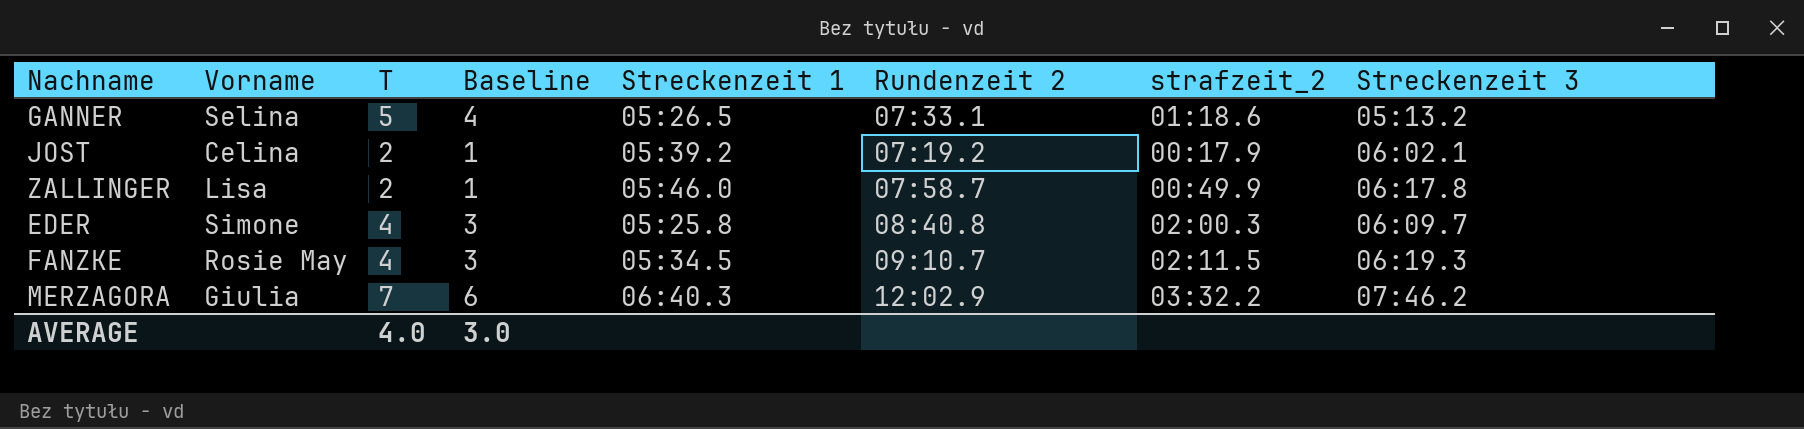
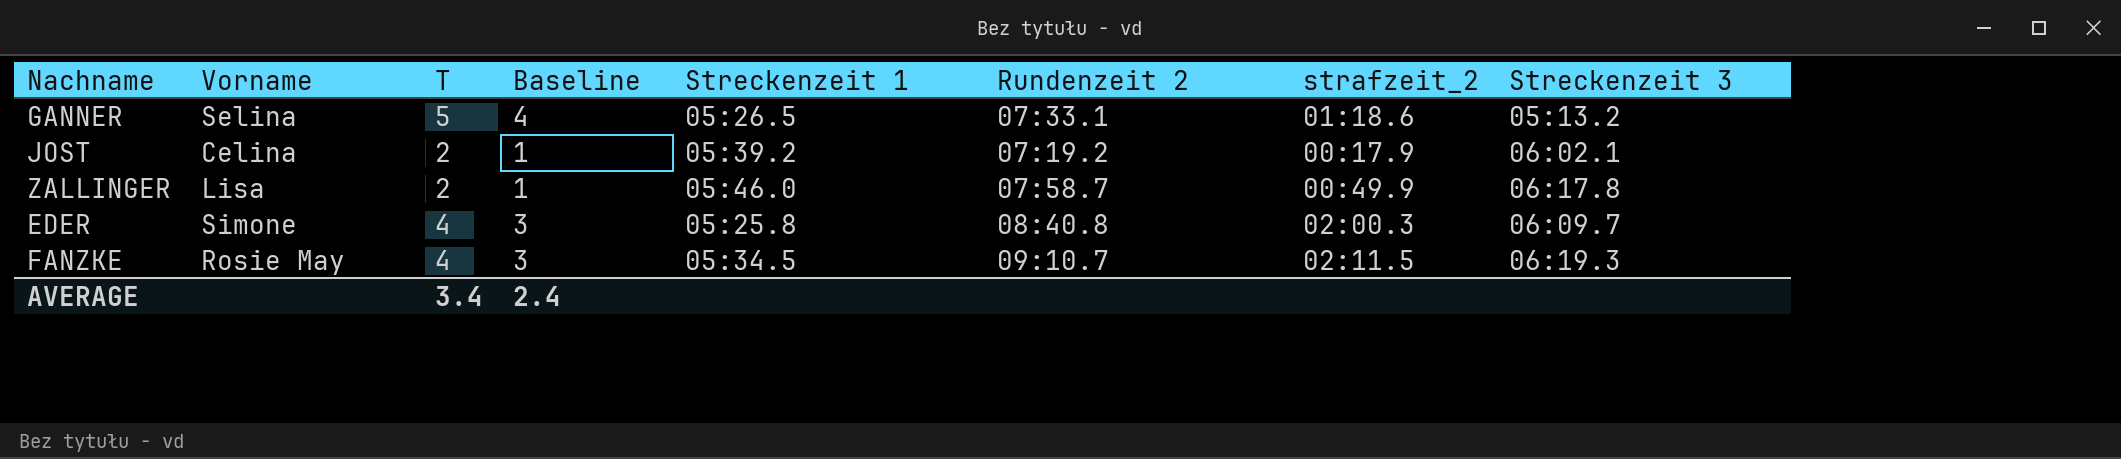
row MERZAGORA: Giulia | 7 | 6 | 06:40.3 | 12:02.9 | 03:32.2 | 07:46.2 -> none
AVERAGE | T: 4.0 -> 3.4
AVERAGE | Baseline: 3.0 -> 2.4

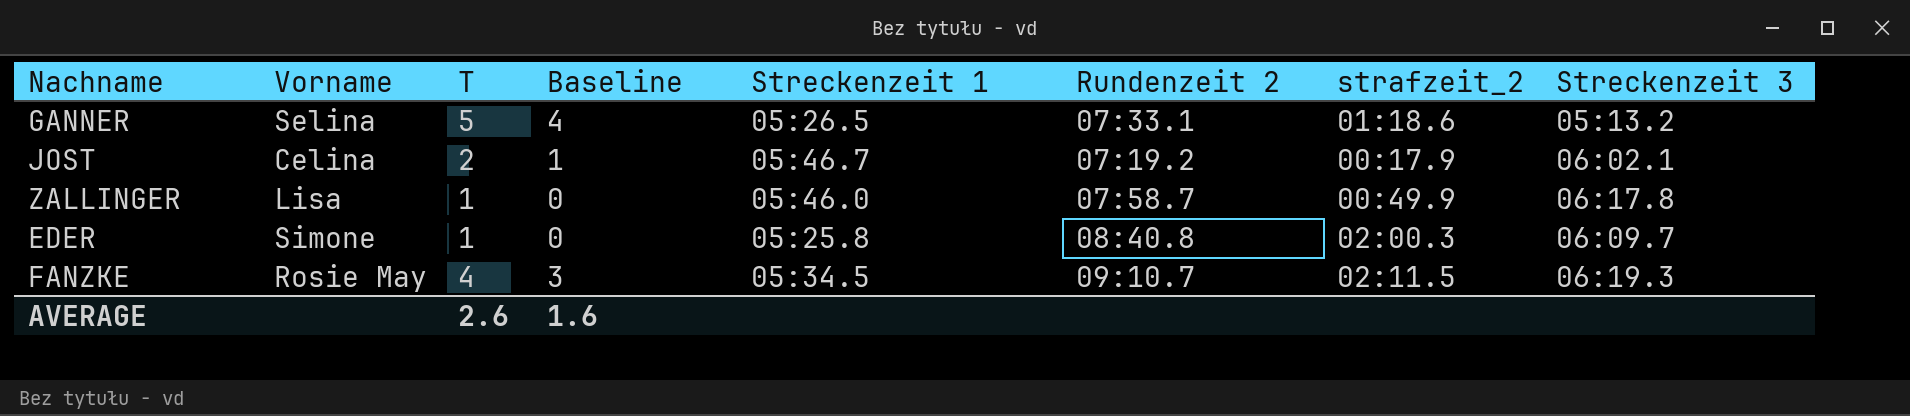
JOST | Streckenzeit 1: 05:39.2 -> 05:46.7
ZALLINGER | T: 2 -> 1
ZALLINGER | Baseline: 1 -> 0
EDER | T: 4 -> 1
EDER | Baseline: 3 -> 0
AVERAGE | T: 3.4 -> 2.6
AVERAGE | Baseline: 2.4 -> 1.6

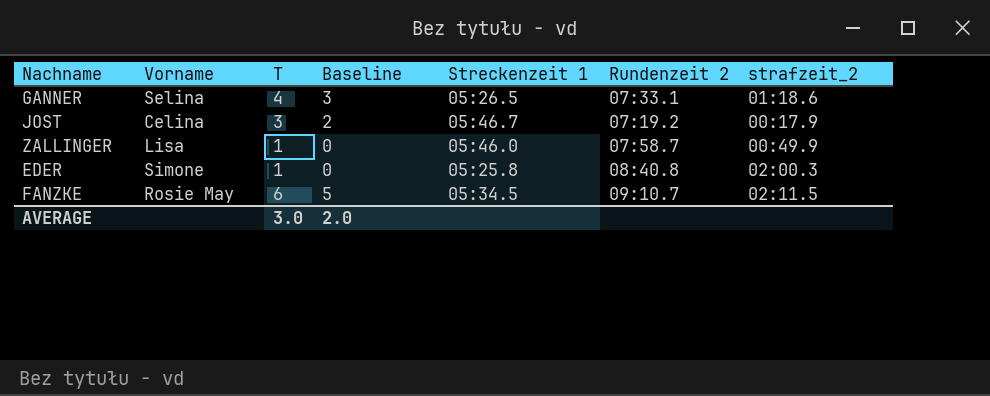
column Streckenzeit 3 | position: 8 -> none
GANNER | T: 5 -> 4
GANNER | Baseline: 4 -> 3
JOST | T: 2 -> 3
JOST | Baseline: 1 -> 2
FANZKE | T: 4 -> 6
FANZKE | Baseline: 3 -> 5
AVERAGE | T: 2.6 -> 3.0
AVERAGE | Baseline: 1.6 -> 2.0

